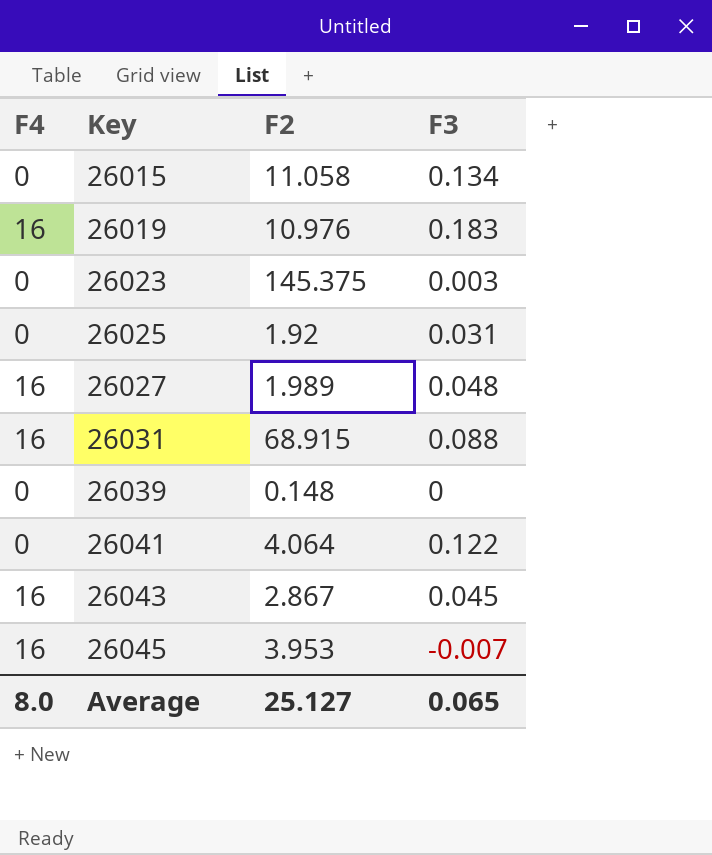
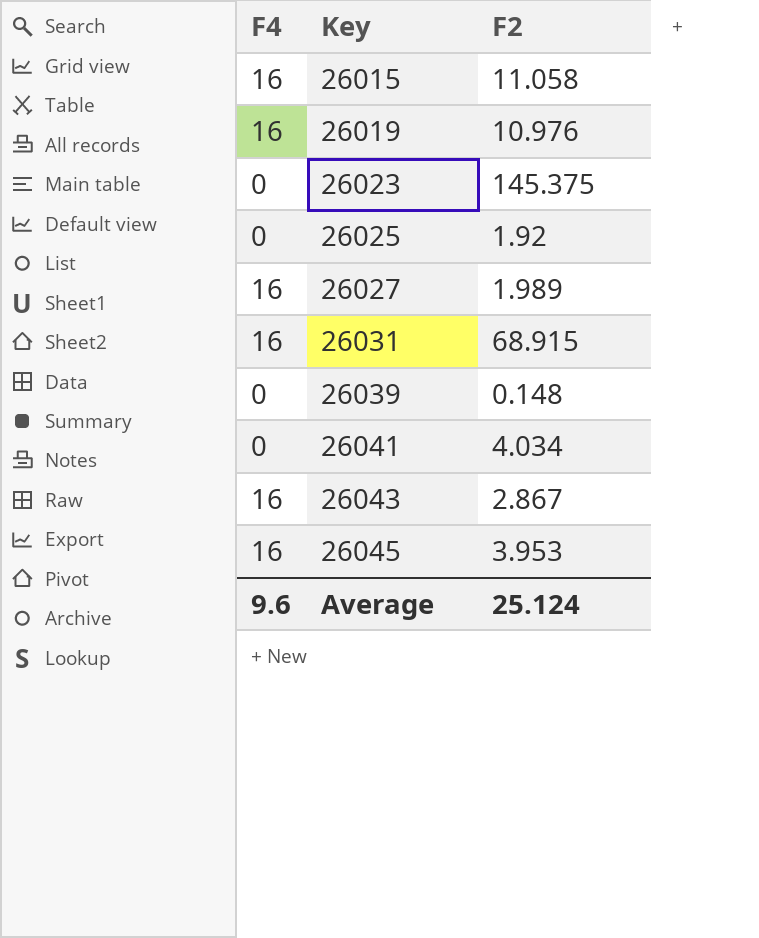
column F3 | position: 4 -> none
26015 | F4: 0 -> 16
26041 | F2: 4.064 -> 4.034
Average | F4: 8.0 -> 9.6
Average | F2: 25.127 -> 25.124

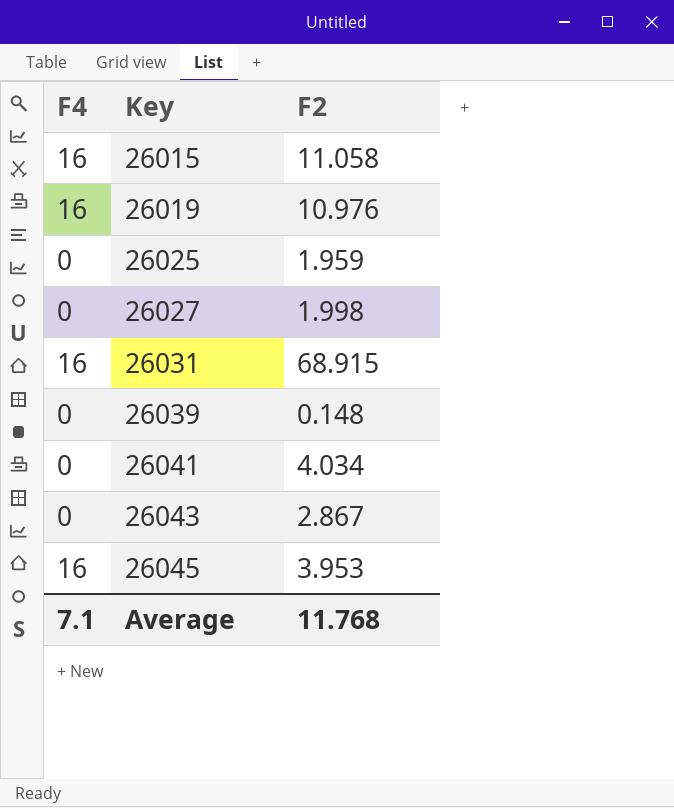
row 26023: 0 | 145.375 -> none
26025 | F2: 1.92 -> 1.959
26027 | F4: 16 -> 0
26027 | F2: 1.989 -> 1.998
26043 | F4: 16 -> 0
Average | F4: 9.6 -> 7.1
Average | F2: 25.124 -> 11.768

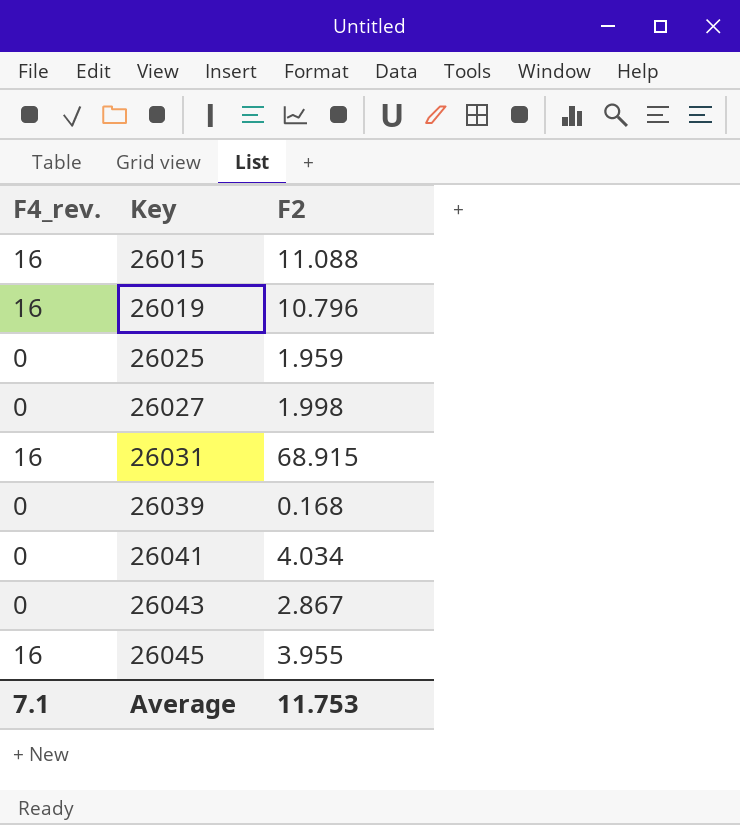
column name: F4 -> F4_rev.
26015 | F2: 11.058 -> 11.088
26019 | F2: 10.976 -> 10.796
26039 | F2: 0.148 -> 0.168
26045 | F2: 3.953 -> 3.955
Average | F2: 11.768 -> 11.753

